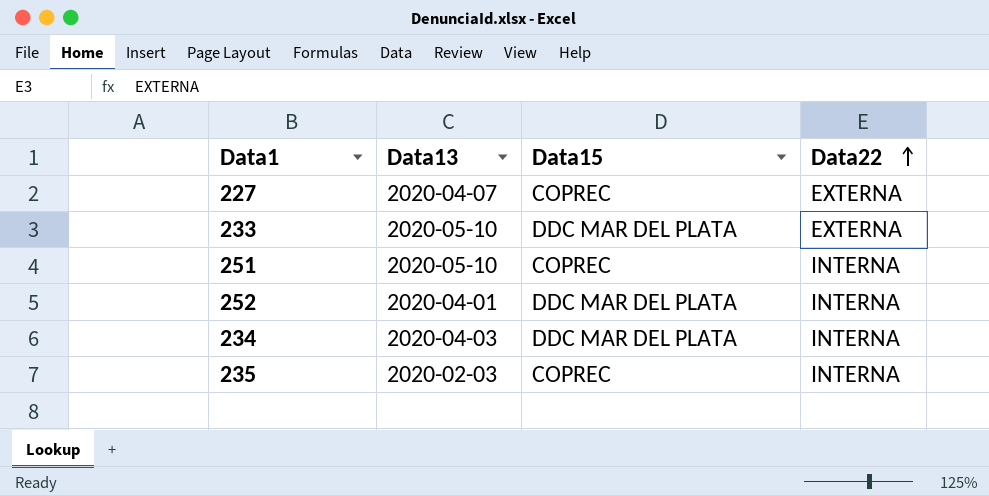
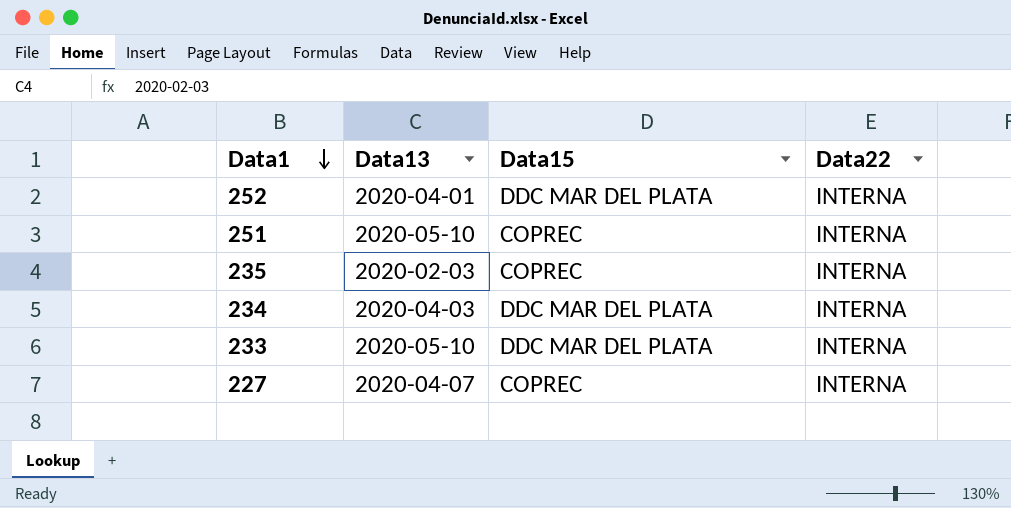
row order: Data22 ascending -> Data1 descending
233 | Data22: EXTERNA -> INTERNA
227 | Data22: EXTERNA -> INTERNA

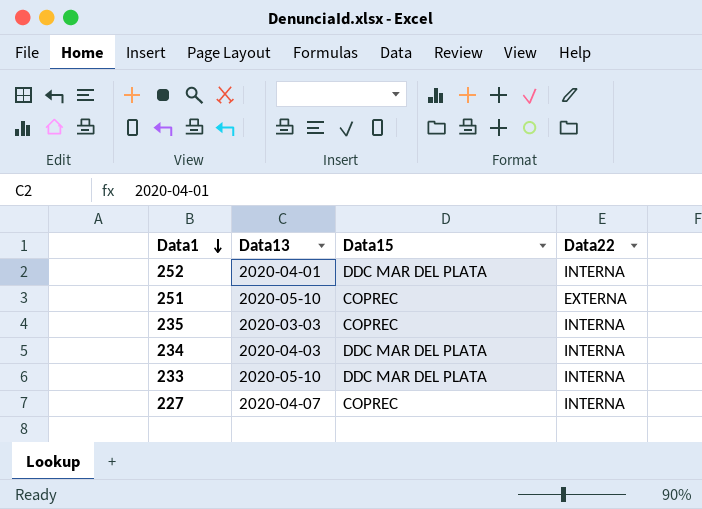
251 | Data22: INTERNA -> EXTERNA
235 | Data13: 2020-02-03 -> 2020-03-03

